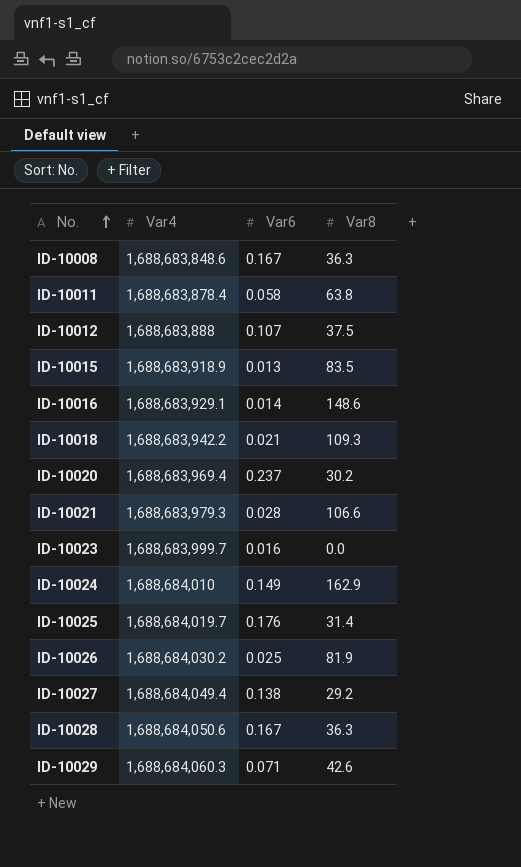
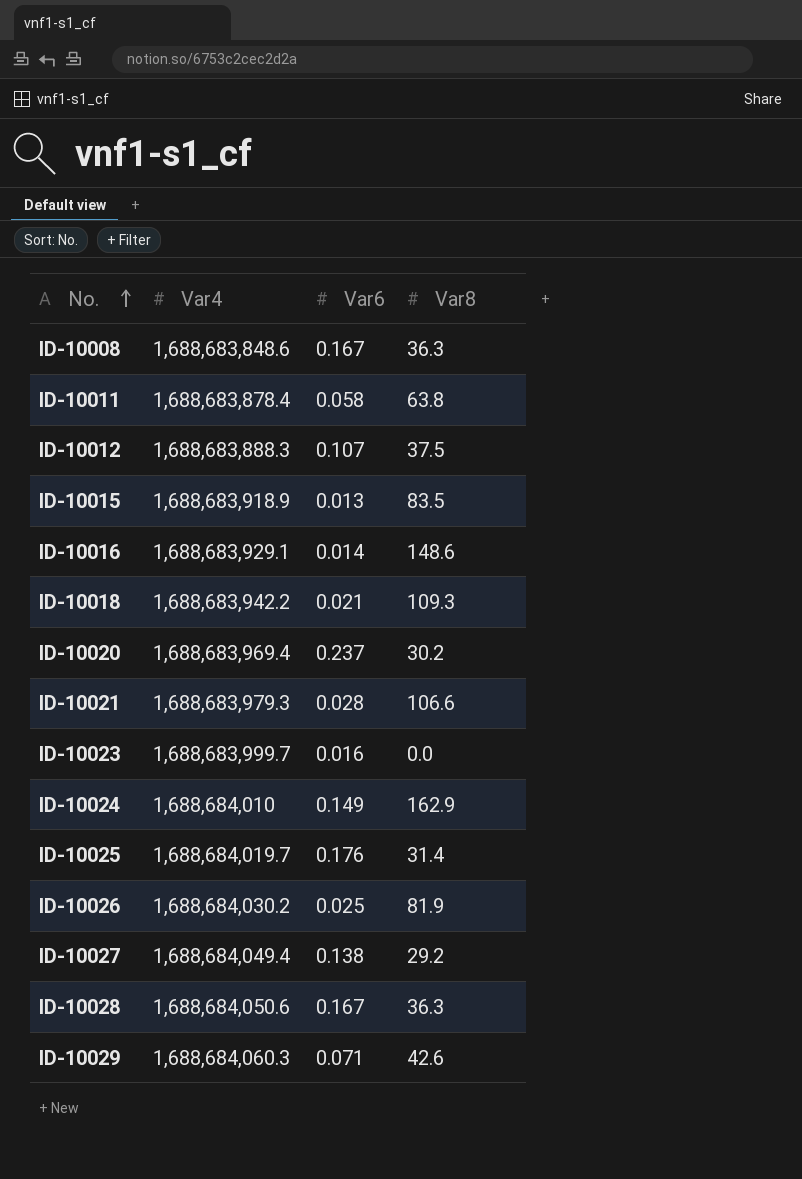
ID-10012 | Var4: 1,688,683,888 -> 1,688,683,888.3

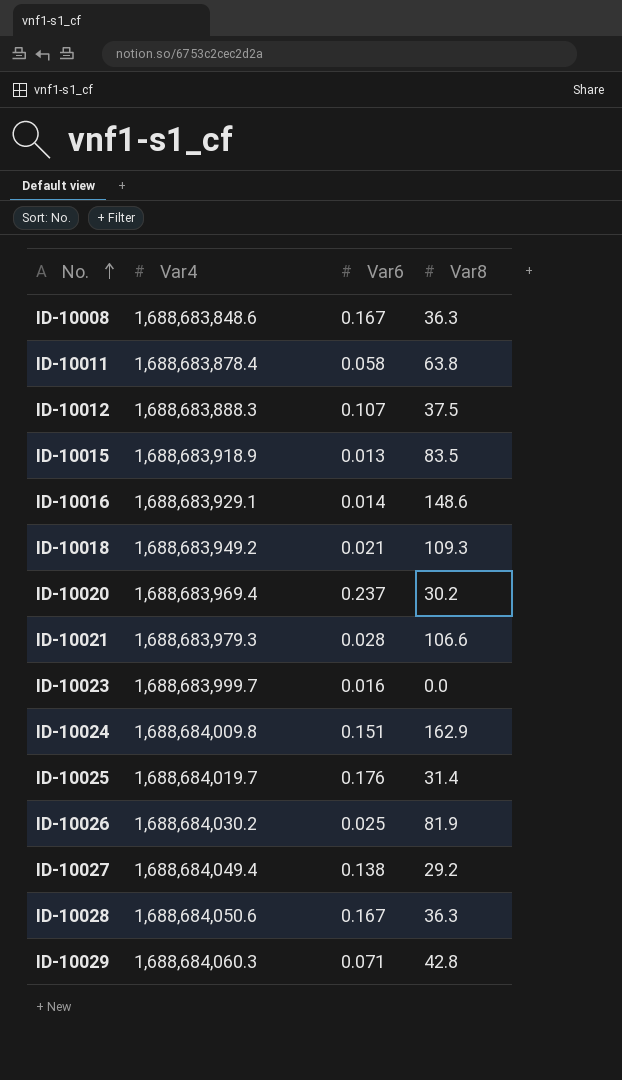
ID-10018 | Var4: 1,688,683,942.2 -> 1,688,683,949.2
ID-10024 | Var4: 1,688,684,010 -> 1,688,684,009.8
ID-10024 | Var6: 0.149 -> 0.151
ID-10029 | Var8: 42.6 -> 42.8

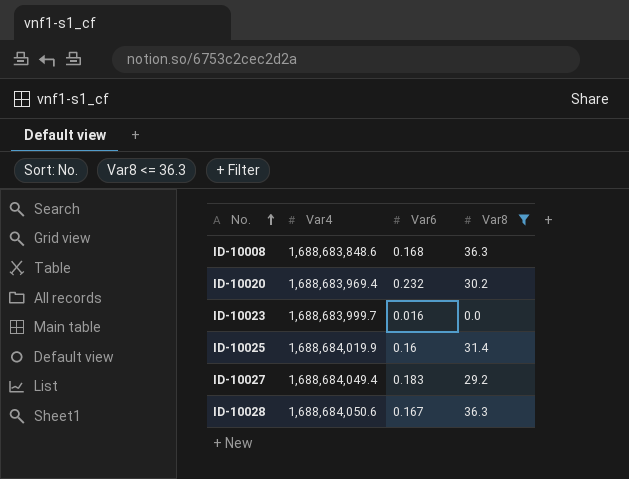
filter: none -> Var8 <= 36.3
ID-10008 | Var6: 0.167 -> 0.168
ID-10020 | Var6: 0.237 -> 0.232
ID-10025 | Var4: 1,688,684,019.7 -> 1,688,684,019.9
ID-10025 | Var6: 0.176 -> 0.16
ID-10027 | Var6: 0.138 -> 0.183

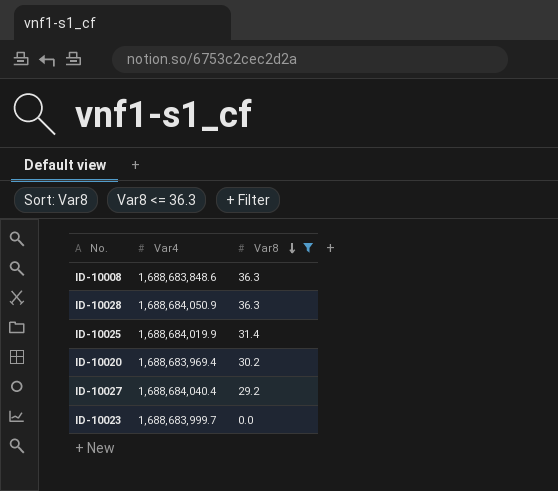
row order: No. ascending -> Var8 descending
column Var6 | position: 3 -> none
ID-10028 | Var4: 1,688,684,050.6 -> 1,688,684,050.9
ID-10027 | Var4: 1,688,684,049.4 -> 1,688,684,040.4

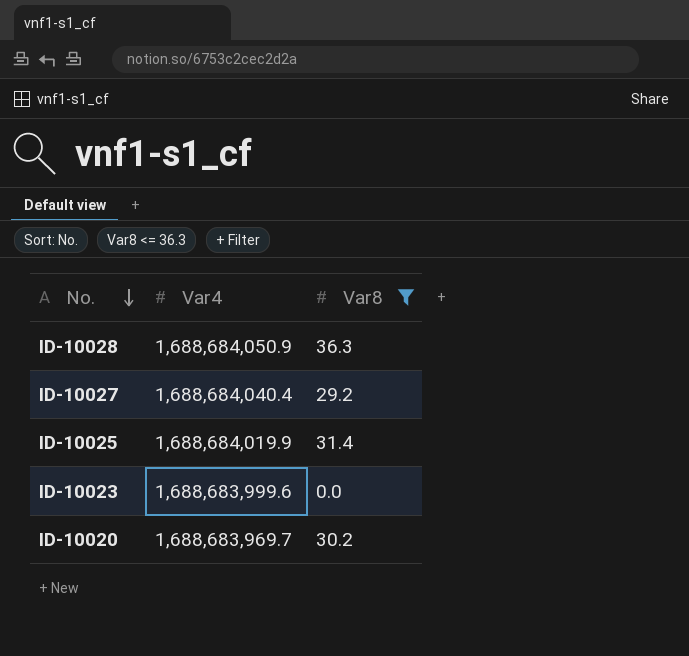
row order: Var8 descending -> No. descending
row ID-10008: 1,688,683,848.6 | 36.3 -> none
ID-10023 | Var4: 1,688,683,999.7 -> 1,688,683,999.6
ID-10020 | Var4: 1,688,683,969.4 -> 1,688,683,969.7

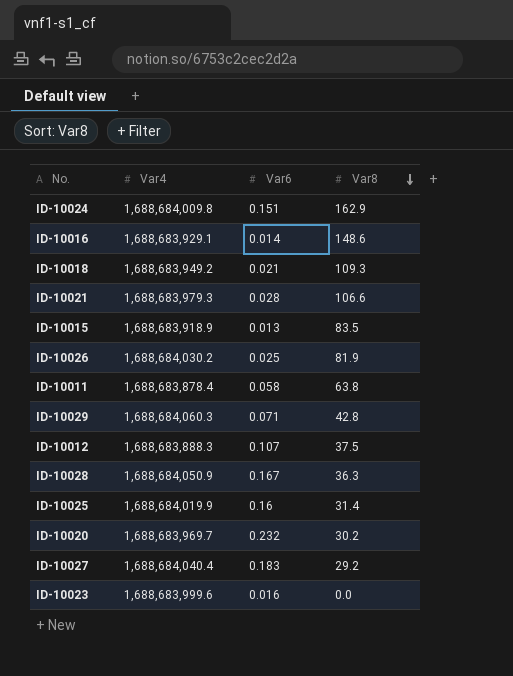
filter: Var8 <= 36.3 -> none
row order: No. descending -> Var8 descending
column Var6 | position: none -> 3

